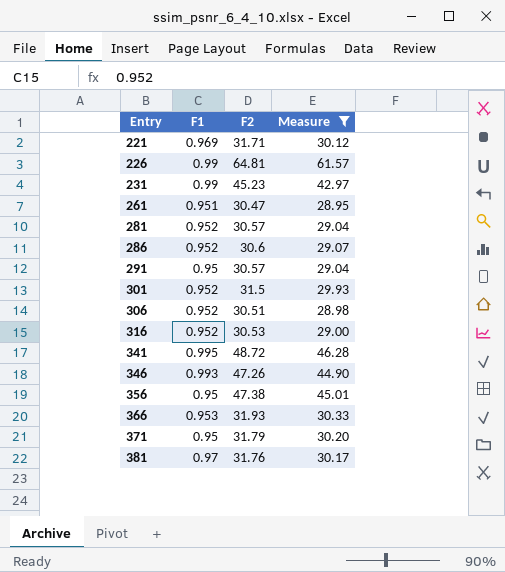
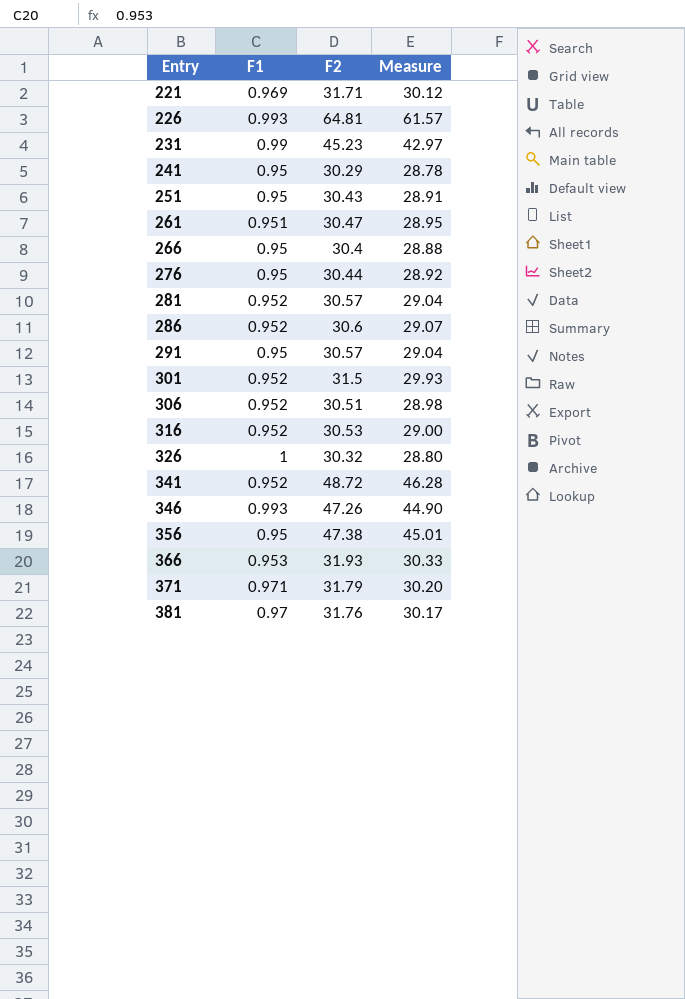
filter: Measure >= 28.95 -> none
226 | F1: 0.99 -> 0.993
341 | F1: 0.995 -> 0.952
371 | F1: 0.95 -> 0.971

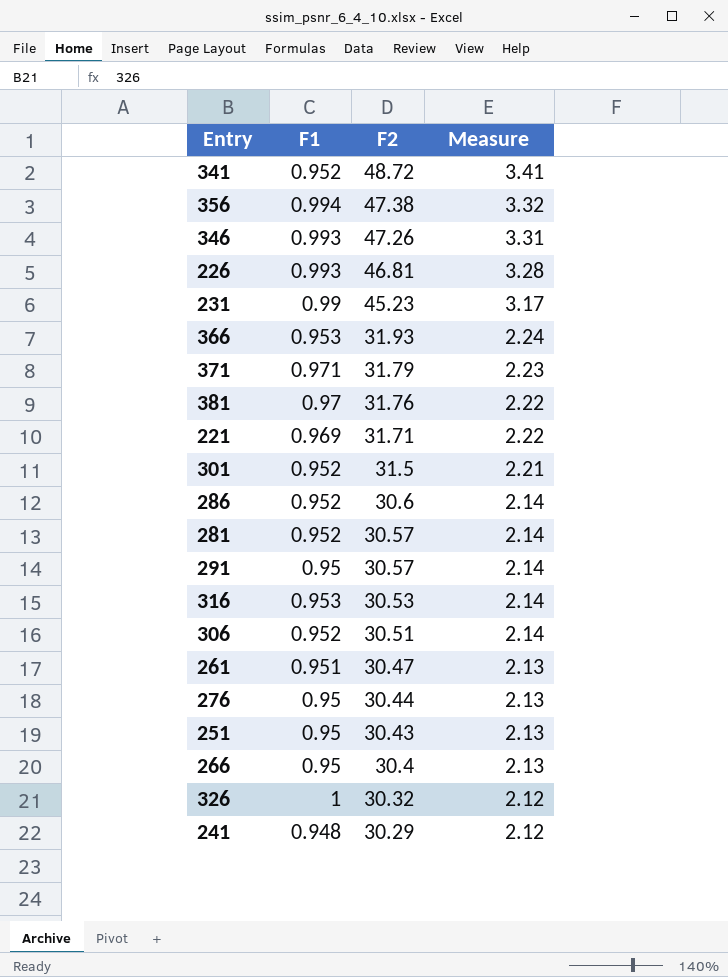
row order: Entry ascending -> F2 descending
column Measure | formula: [F2] * 0.95 -> [F2] * 0.07
356 | F1: 0.95 -> 0.994
226 | F2: 64.81 -> 46.81
316 | F1: 0.952 -> 0.953
241 | F1: 0.95 -> 0.948

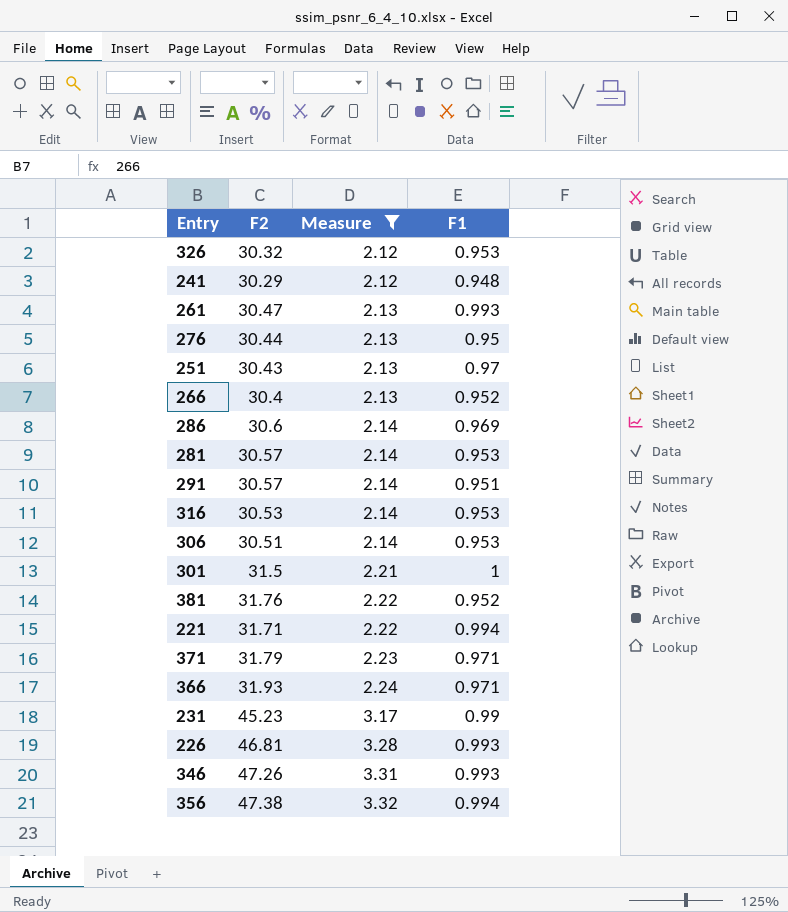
filter: none -> Measure != 3.41
row order: F2 descending -> Measure ascending
column F1 | position: 2 -> 4
326 | F1: 1 -> 0.953
261 | F1: 0.951 -> 0.993
251 | F1: 0.95 -> 0.97
266 | F1: 0.95 -> 0.952
286 | F1: 0.952 -> 0.969
281 | F1: 0.952 -> 0.953
291 | F1: 0.95 -> 0.951
306 | F1: 0.952 -> 0.953
301 | F1: 0.952 -> 1
381 | F1: 0.97 -> 0.952
221 | F1: 0.969 -> 0.994
366 | F1: 0.953 -> 0.971

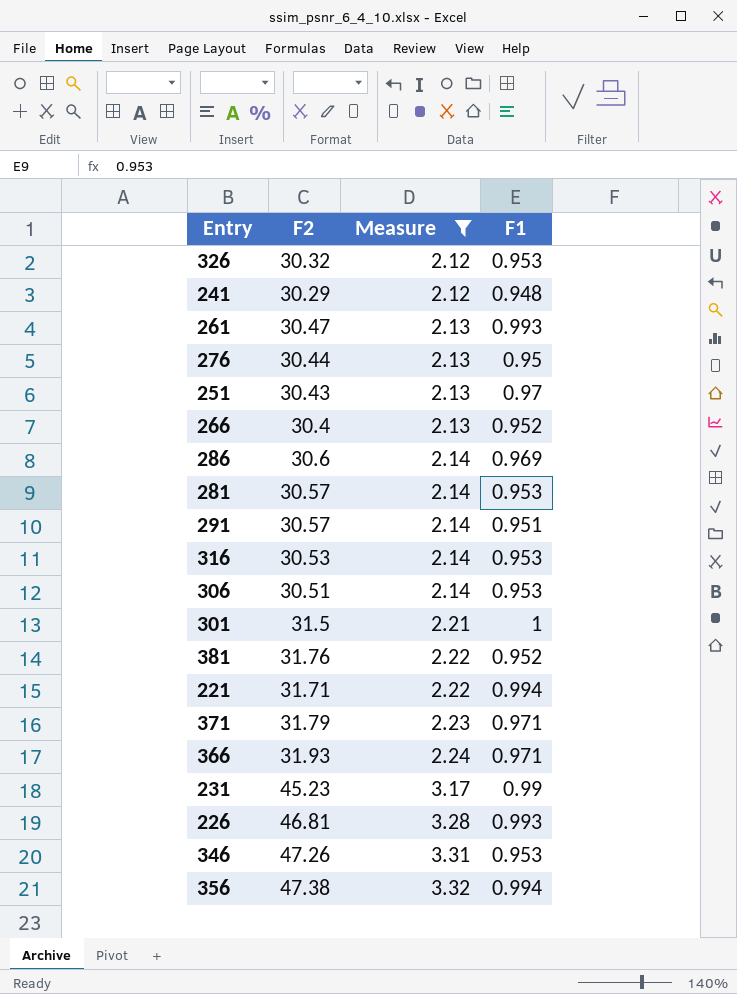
346 | F1: 0.993 -> 0.953

